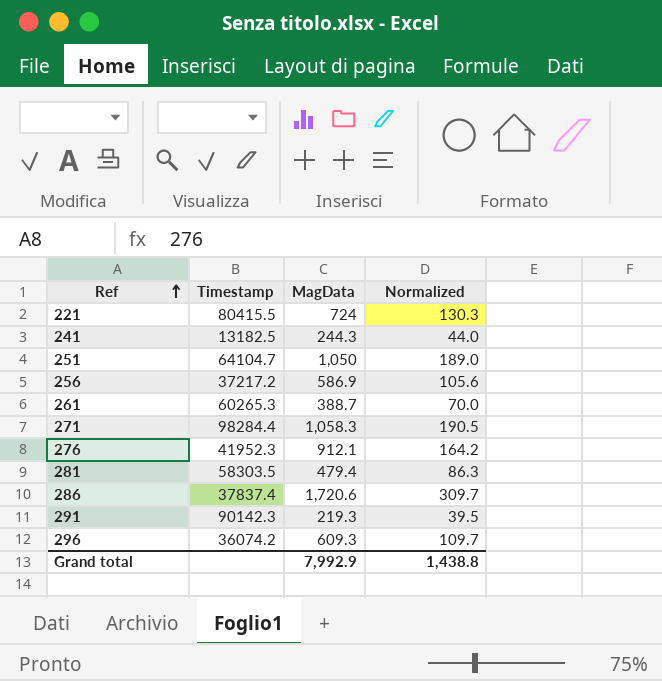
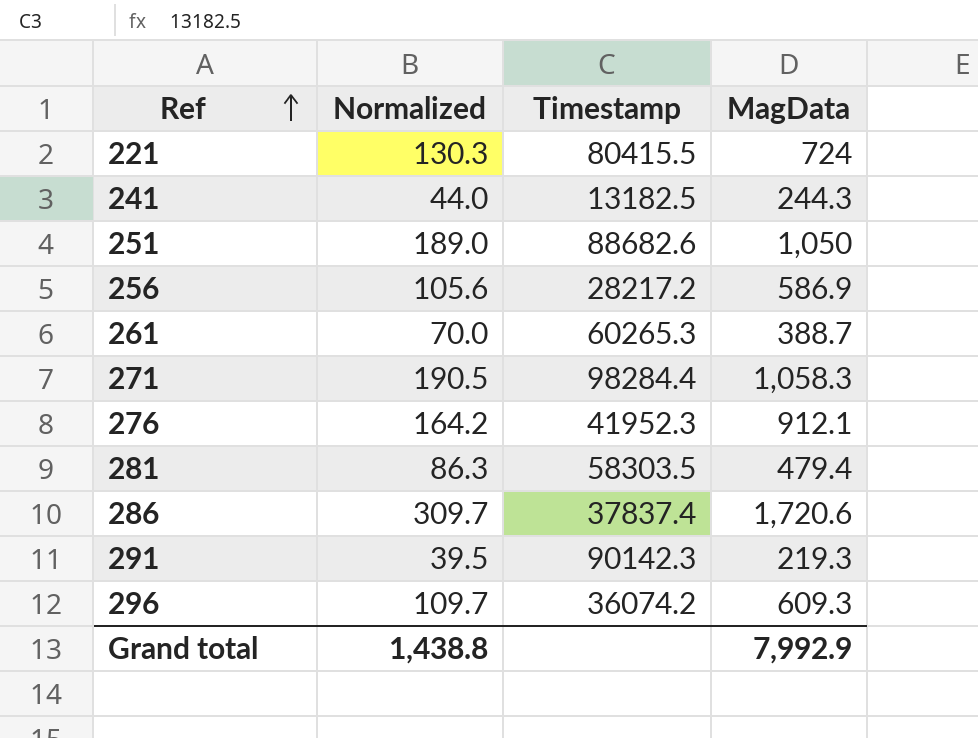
column Normalized | position: 4 -> 2
251 | Timestamp: 64104.7 -> 88682.6
256 | Timestamp: 37217.2 -> 28217.2

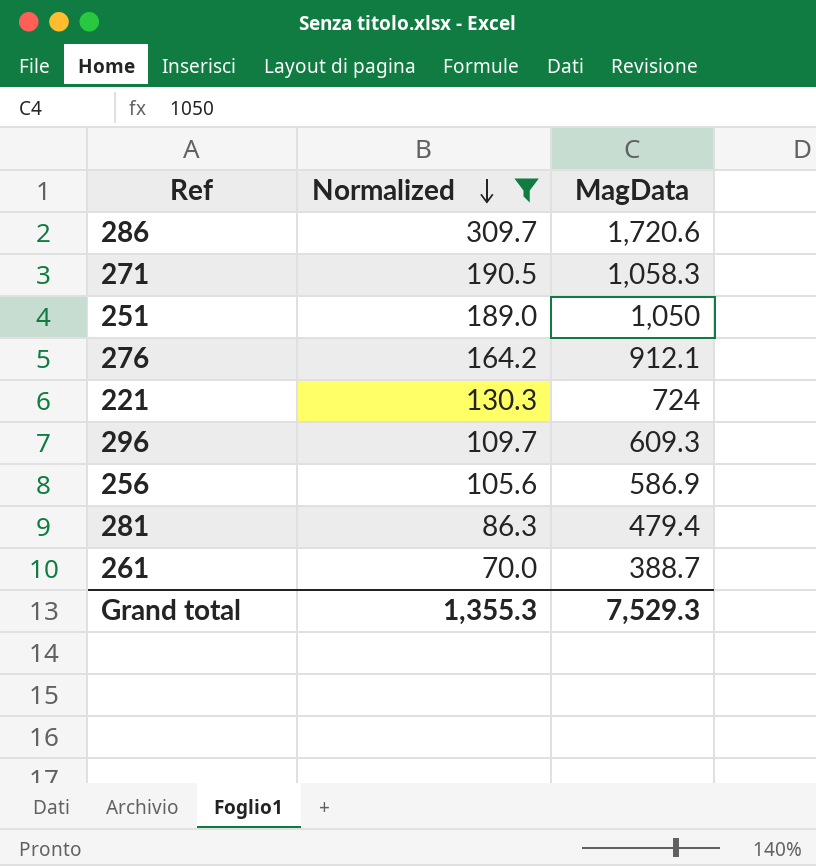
filter: none -> Normalized >= 70.0
row order: Ref ascending -> Normalized descending
column Timestamp | position: 3 -> none
Grand total | Normalized: 1,438.8 -> 1,355.3
Grand total | MagData: 7,992.9 -> 7,529.3

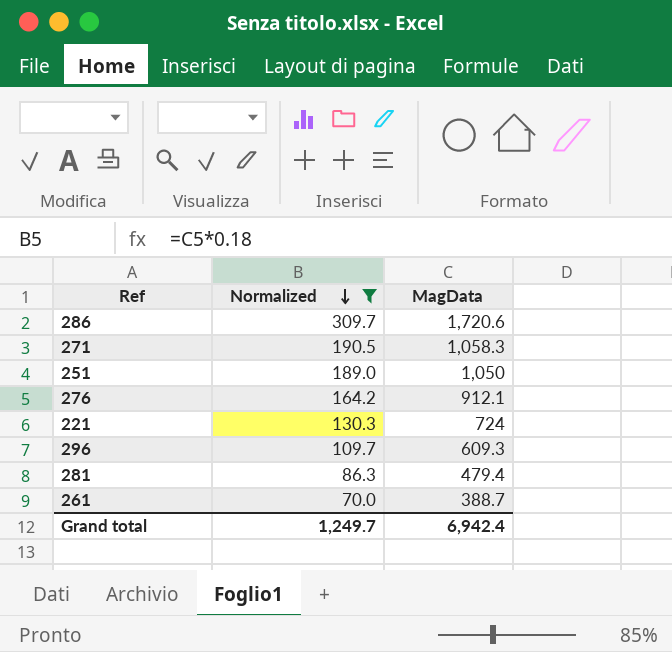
row 256: 105.6 | 586.9 -> none
Grand total | Normalized: 1,355.3 -> 1,249.7
Grand total | MagData: 7,529.3 -> 6,942.4

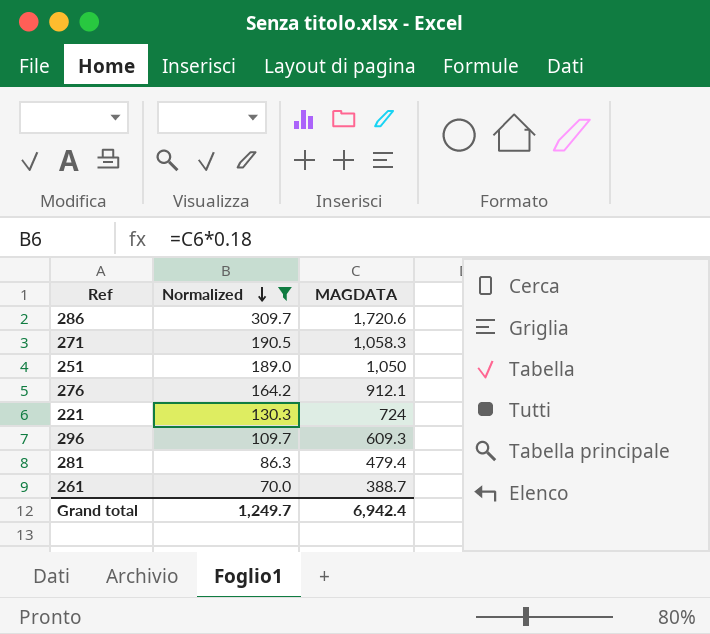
column name: MagData -> MAGDATA

